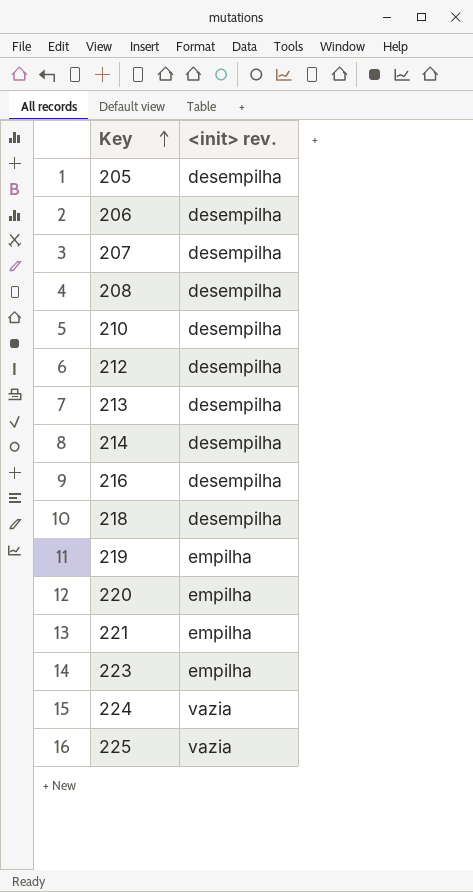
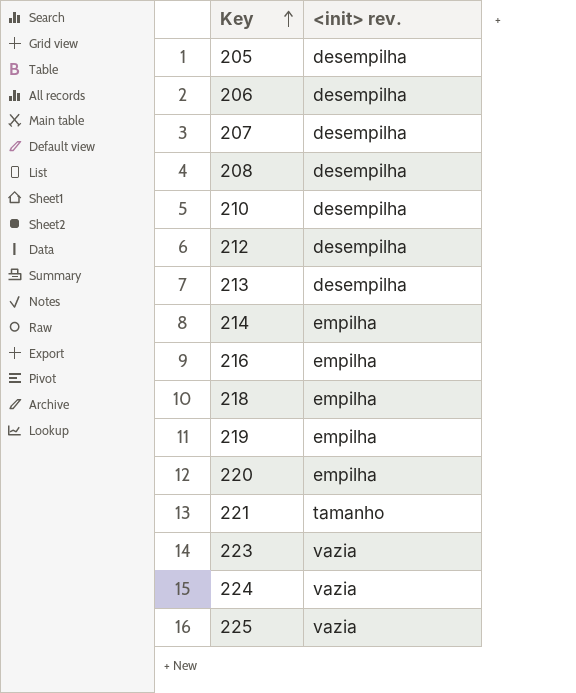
214 | <init> rev.: desempilha -> empilha
216 | <init> rev.: desempilha -> empilha
218 | <init> rev.: desempilha -> empilha
221 | <init> rev.: empilha -> tamanho
223 | <init> rev.: empilha -> vazia

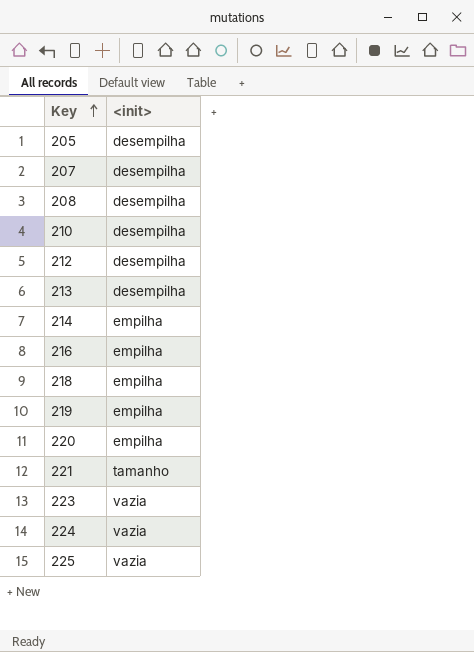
column name: <init> rev. -> <init>
row 206: desempilha -> none

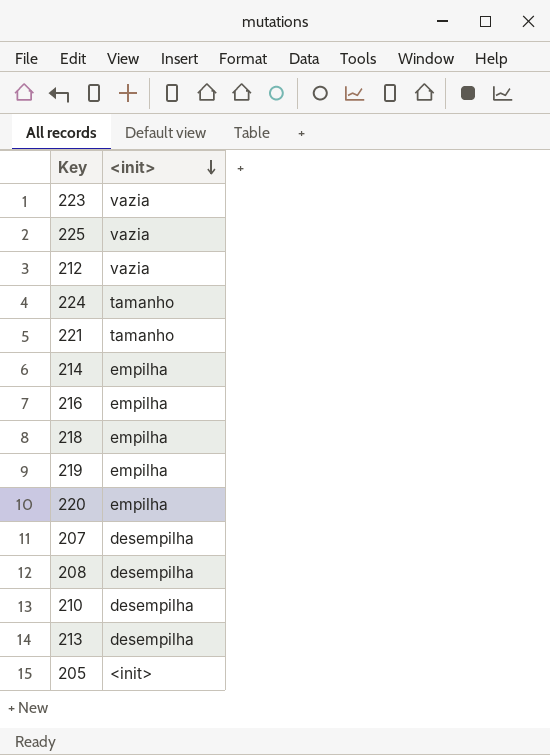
row order: Key ascending -> <init> descending
212 | <init>: desempilha -> vazia
224 | <init>: vazia -> tamanho
205 | <init>: desempilha -> <init>

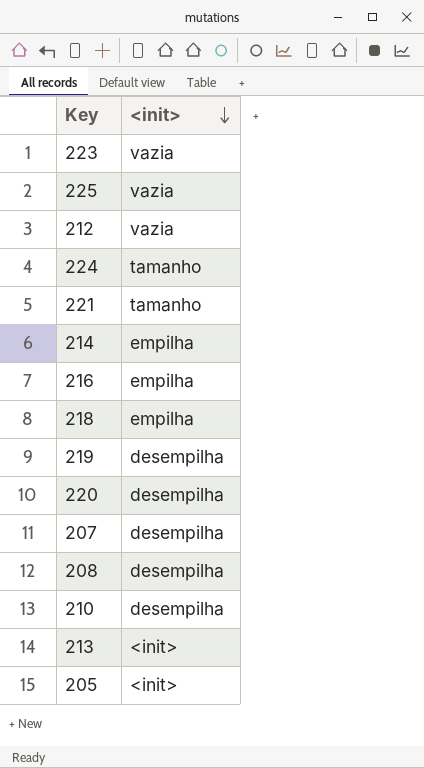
219 | <init>: empilha -> desempilha
220 | <init>: empilha -> desempilha
213 | <init>: desempilha -> <init>

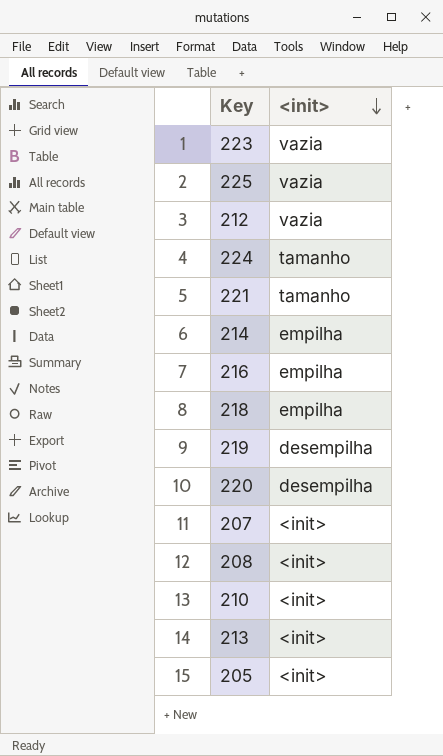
207 | <init>: desempilha -> <init>
208 | <init>: desempilha -> <init>
210 | <init>: desempilha -> <init>

